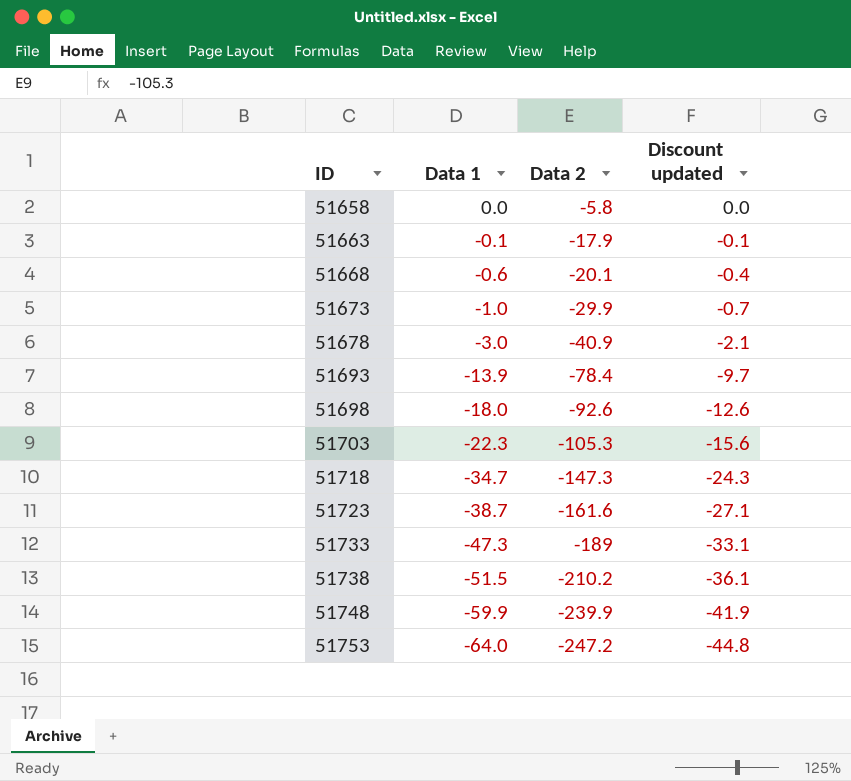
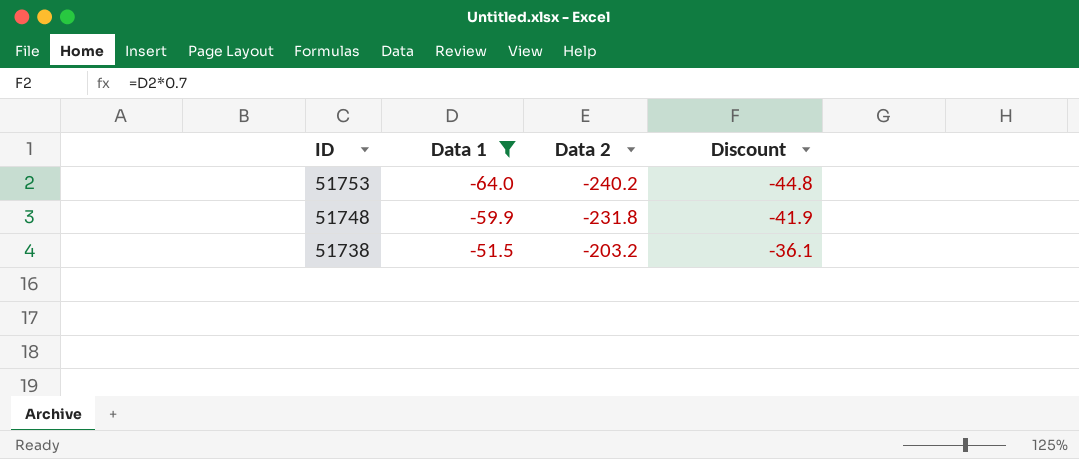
filter: none -> Data 1 <= -51.5
row order: ID ascending -> ID descending
column name: Discount updated -> Discount
51753 | Data 2: -247.2 -> -240.2
51748 | Data 2: -239.9 -> -231.8
51738 | Data 2: -210.2 -> -203.2

